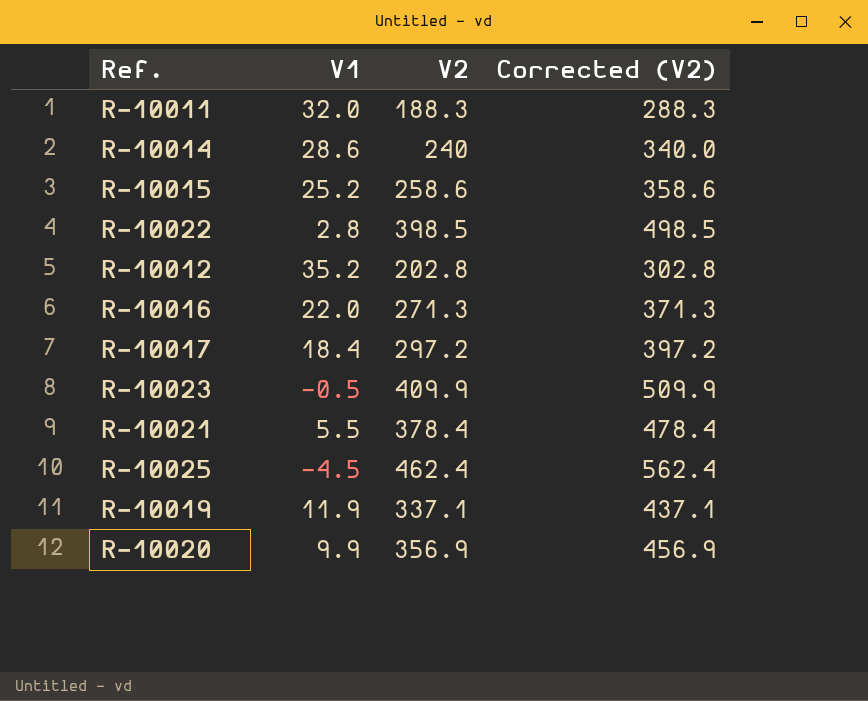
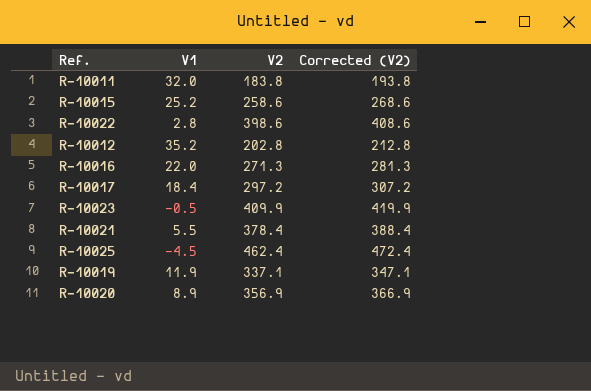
column Corrected (V2) | formula: [V2] + 100 -> [V2] + 10
row R-10014: 28.6 | 240 | 340.0 -> none
R-10011 | V2: 188.3 -> 183.8
R-10022 | V2: 398.5 -> 398.6
R-10020 | V1: 9.9 -> 8.9

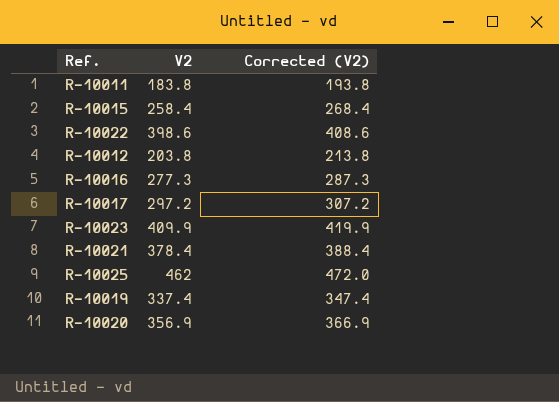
column V1 | position: 2 -> none
R-10015 | V2: 258.6 -> 258.4
R-10015 | Corrected (V2): 268.6 -> 268.4
R-10012 | V2: 202.8 -> 203.8
R-10012 | Corrected (V2): 212.8 -> 213.8
R-10016 | V2: 271.3 -> 277.3
R-10016 | Corrected (V2): 281.3 -> 287.3
R-10025 | V2: 462.4 -> 462
R-10025 | Corrected (V2): 472.4 -> 472.0
R-10019 | V2: 337.1 -> 337.4
R-10019 | Corrected (V2): 347.1 -> 347.4

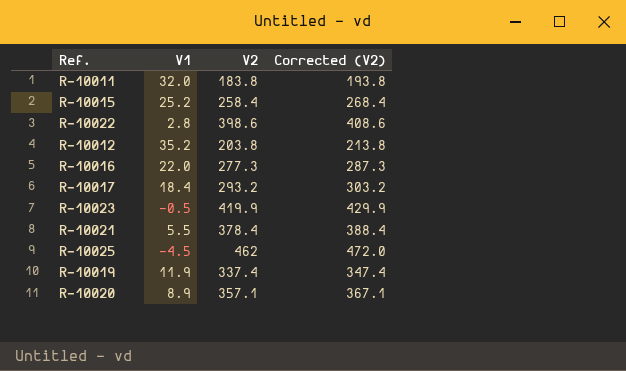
column V1 | position: none -> 2
R-10017 | V2: 297.2 -> 293.2
R-10017 | Corrected (V2): 307.2 -> 303.2
R-10023 | V2: 409.9 -> 419.9
R-10023 | Corrected (V2): 419.9 -> 429.9
R-10020 | V2: 356.9 -> 357.1
R-10020 | Corrected (V2): 366.9 -> 367.1

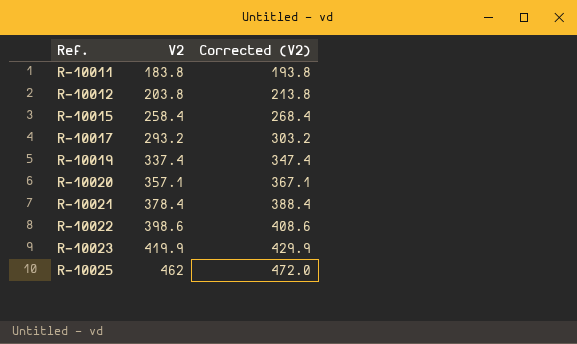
row order: none -> Ref. ascending
column V1 | position: 2 -> none
row R-10016: 22.0 | 277.3 | 287.3 -> none

